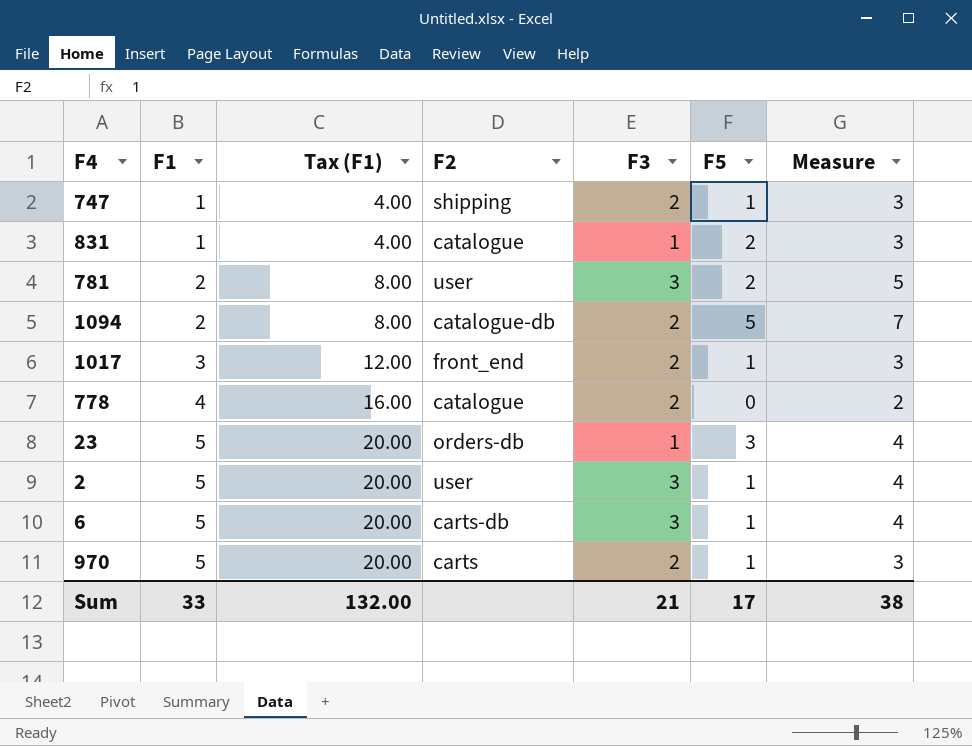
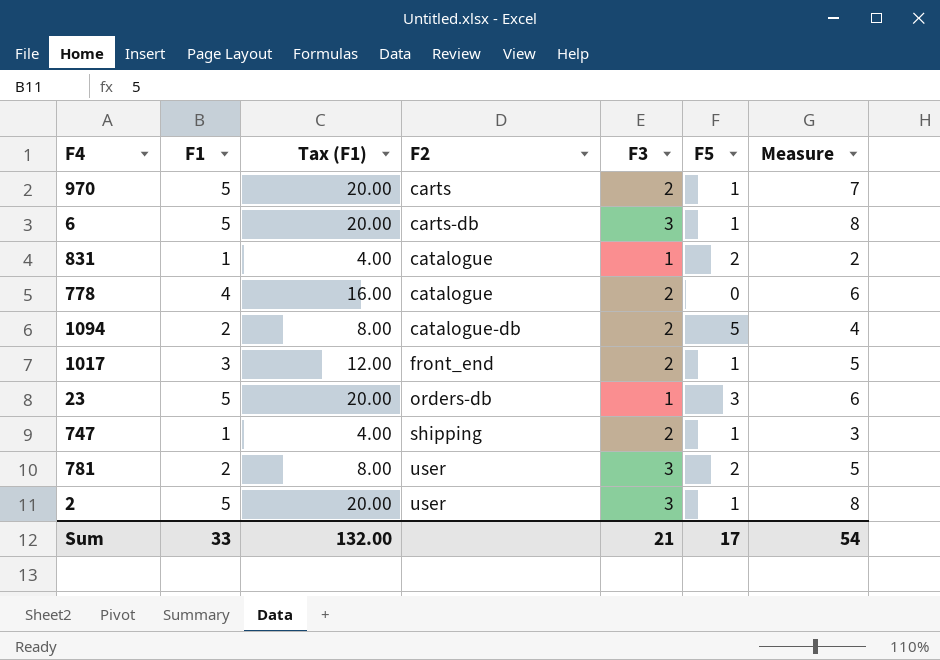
row order: F1 ascending -> F2 ascending
column Measure | formula: [F3] + [F5] -> [F1] + [F3]
Sum | Measure: 38 -> 54

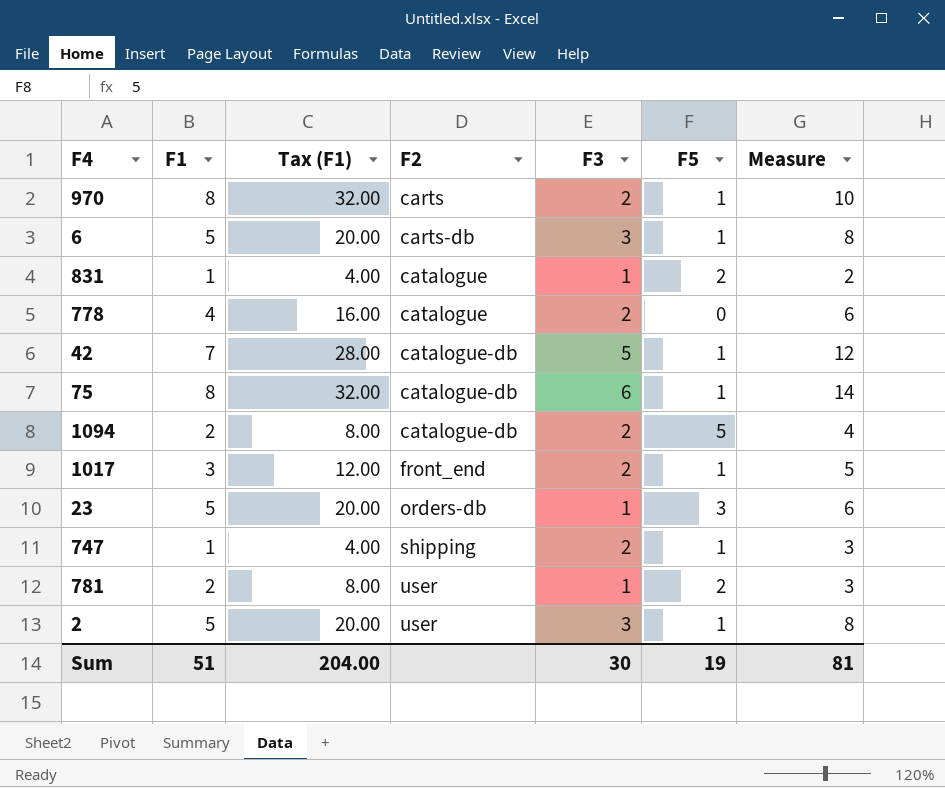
970 | F1: 5 -> 8
970 | Tax (F1): 20.00 -> 32.00
970 | Measure: 7 -> 10
row 42: none -> 7 | 28.00 | catalogue-db | 5 | 1 | 12
row 75: none -> 8 | 32.00 | catalogue-db | 6 | 1 | 14
781 | F3: 3 -> 1
781 | Measure: 5 -> 3
Sum | F1: 33 -> 51
Sum | Tax (F1): 132.00 -> 204.00
Sum | F3: 21 -> 30
Sum | F5: 17 -> 19
Sum | Measure: 54 -> 81

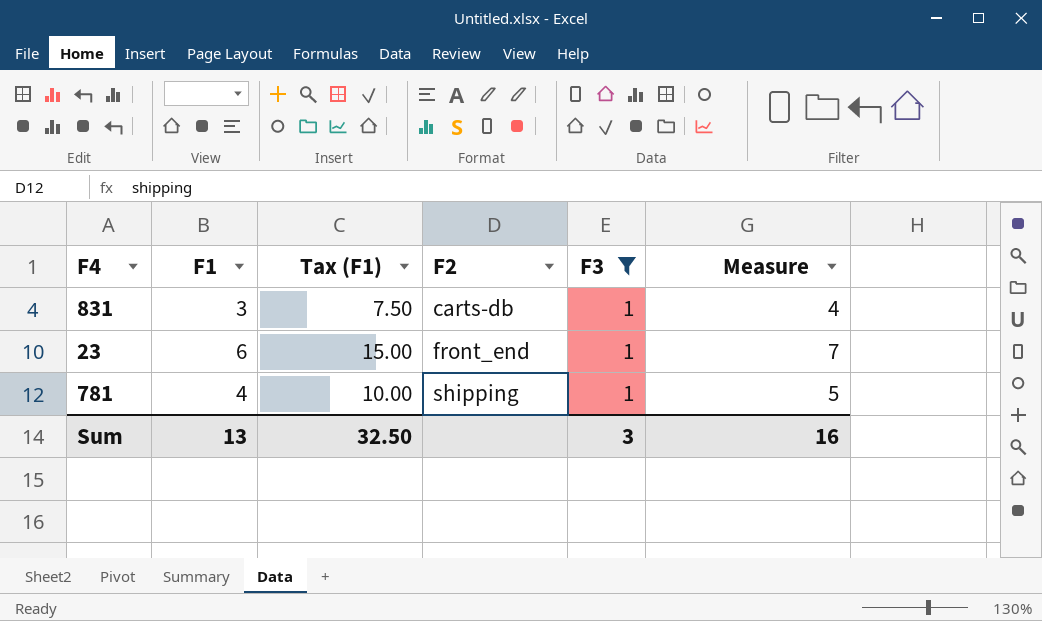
filter: none -> F3 = 1
column F5 | position: 6 -> none
column Tax (F1) | formula: [F1] * 4 -> [F1] * 2.5
831 | F1: 1 -> 3
831 | F2: catalogue -> carts-db
831 | Measure: 2 -> 4
23 | F1: 5 -> 6
23 | F2: orders-db -> front_end
23 | Measure: 6 -> 7
781 | F1: 2 -> 4
781 | F2: user -> shipping
781 | Measure: 3 -> 5
Sum | F1: 51 -> 13
Sum | Tax (F1): 204.00 -> 32.50
Sum | F3: 30 -> 3
Sum | Measure: 81 -> 16

